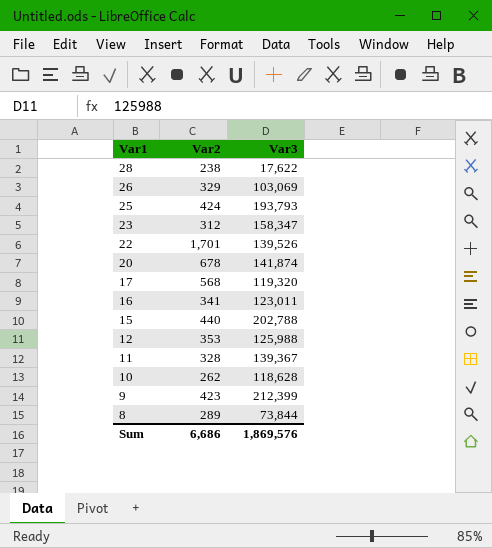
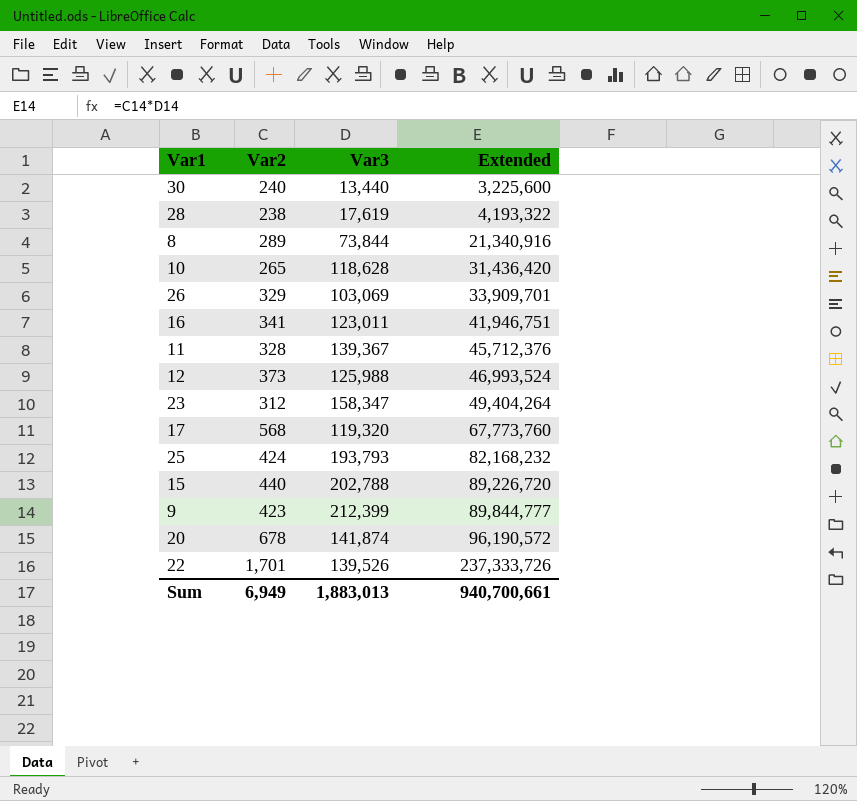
row order: Var1 descending -> Extended ascending
column Extended | formula: none -> [Var2] * [Var3]
row 30: none -> 240 | 13,440 | 3,225,600
28 | Var3: 17,622 -> 17,619
10 | Var2: 262 -> 265
12 | Var2: 353 -> 373
Sum | Var2: 6,686 -> 6,949
Sum | Var3: 1,869,576 -> 1,883,013

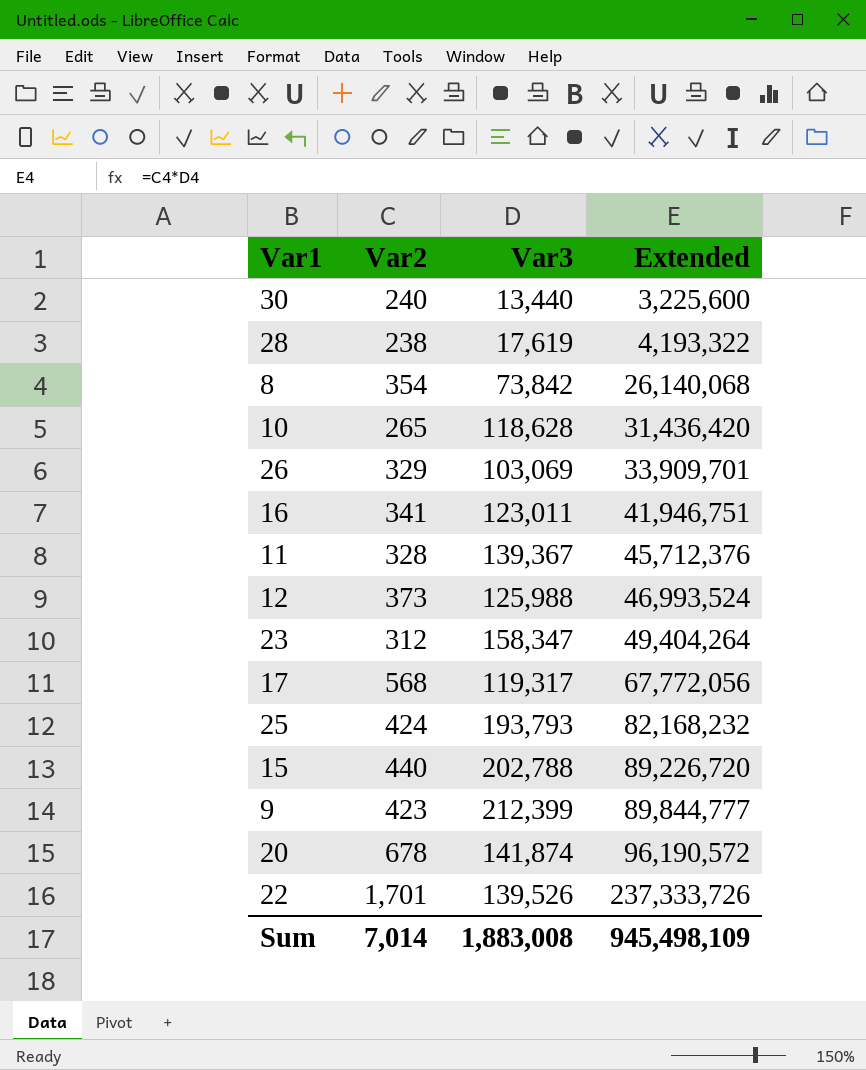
8 | Var2: 289 -> 354
8 | Var3: 73,844 -> 73,842
8 | Extended: 21,340,916 -> 26,140,068
17 | Var3: 119,320 -> 119,317
17 | Extended: 67,773,760 -> 67,772,056
Sum | Var2: 6,949 -> 7,014
Sum | Var3: 1,883,013 -> 1,883,008
Sum | Extended: 940,700,661 -> 945,498,109

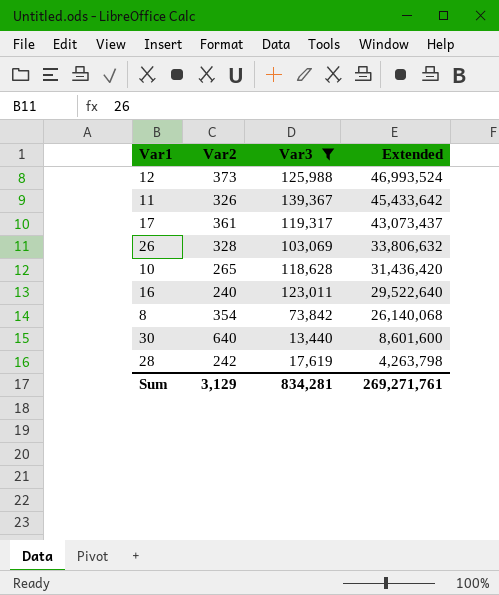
filter: none -> Var3 <= 139,367
row order: Extended ascending -> Extended descending
11 | Var2: 328 -> 326
11 | Extended: 45,712,376 -> 45,433,642
17 | Var2: 568 -> 361
17 | Extended: 67,772,056 -> 43,073,437
26 | Var2: 329 -> 328
26 | Extended: 33,909,701 -> 33,806,632
16 | Var2: 341 -> 240
16 | Extended: 41,946,751 -> 29,522,640
30 | Var2: 240 -> 640
30 | Extended: 3,225,600 -> 8,601,600
28 | Var2: 238 -> 242
28 | Extended: 4,193,322 -> 4,263,798
Sum | Var2: 7,014 -> 3,129
Sum | Var3: 1,883,008 -> 834,281
Sum | Extended: 945,498,109 -> 269,271,761

